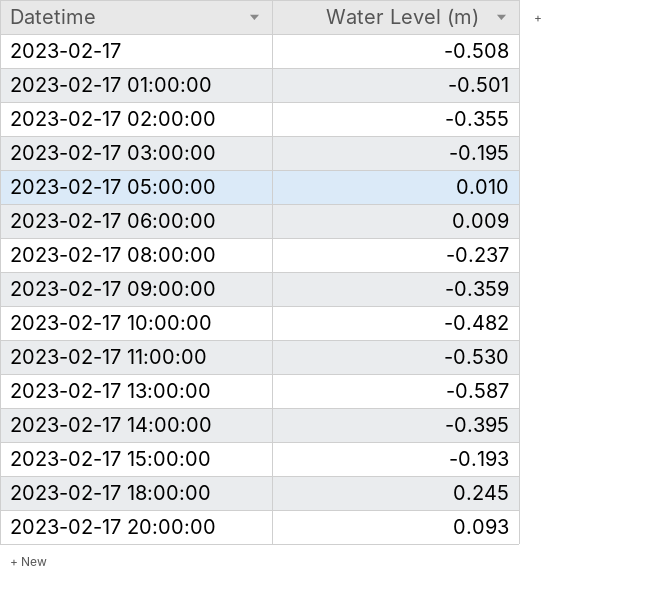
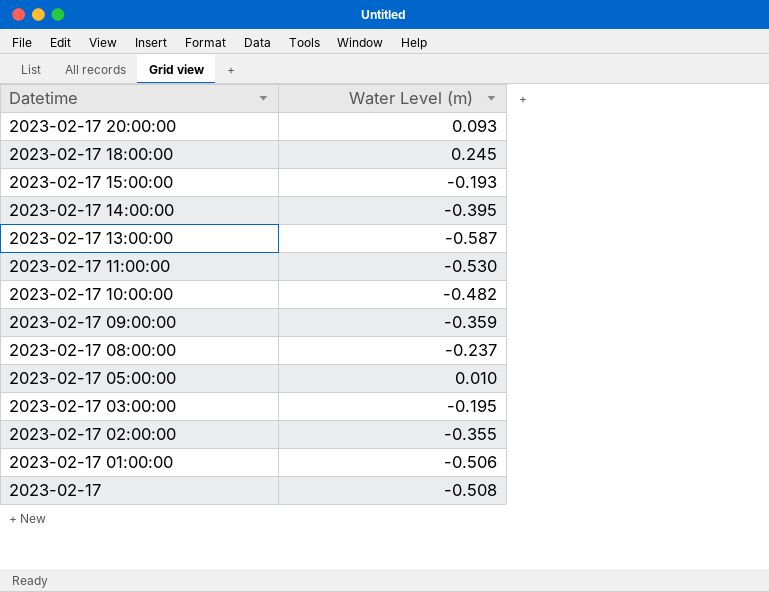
row order: Datetime ascending -> Datetime descending
row 2023-02-17 06:00:00: 0.009 -> none
2023-02-17 01:00:00 | Water Level (m): -0.501 -> -0.506

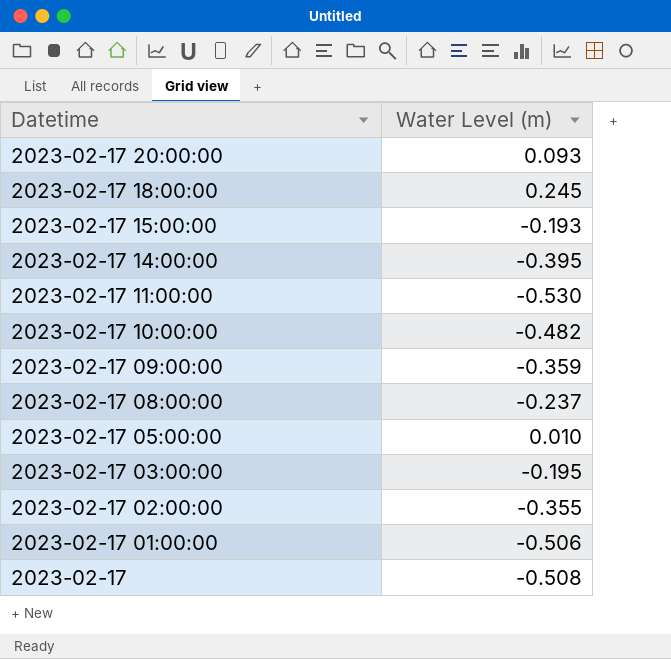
row 2023-02-17 13:00:00: -0.587 -> none

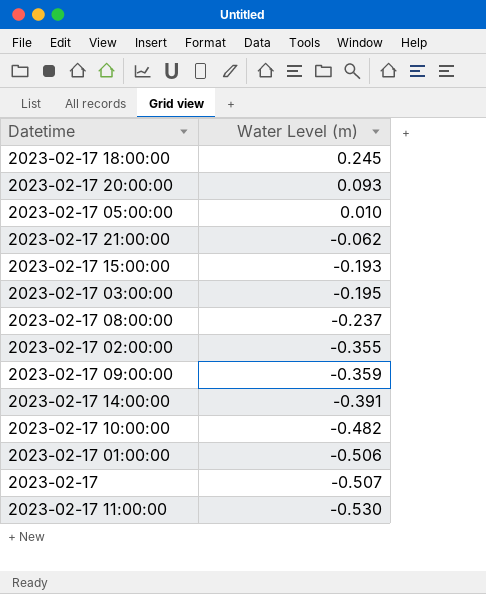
row order: Datetime descending -> Water Level (m) descending
row 2023-02-17 21:00:00: none -> -0.062
2023-02-17 14:00:00 | Water Level (m): -0.395 -> -0.391
2023-02-17 | Water Level (m): -0.508 -> -0.507

